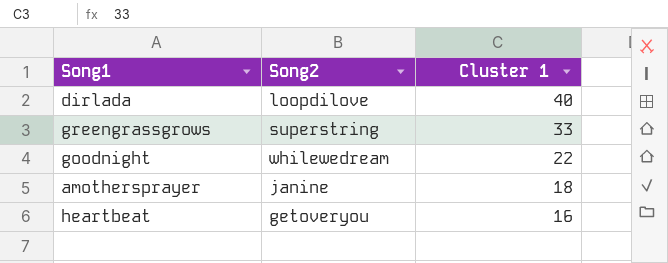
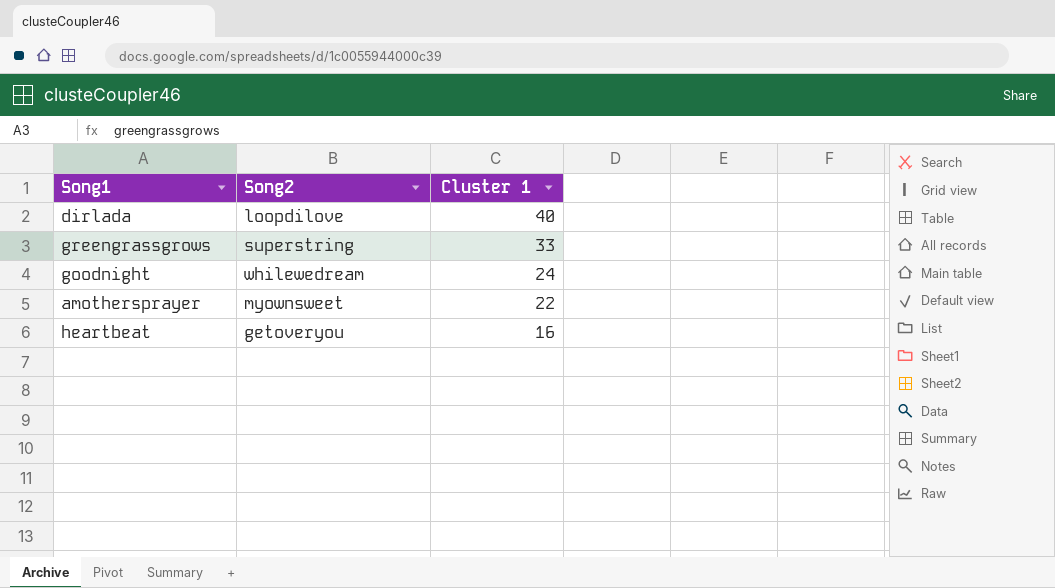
goodnight | Cluster 1: 22 -> 24
amothersprayer | Song2: janine -> myownsweet
amothersprayer | Cluster 1: 18 -> 22

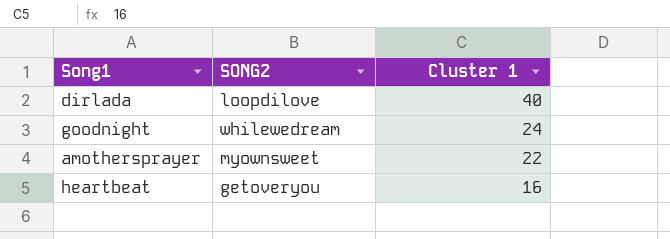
column name: Song2 -> SONG2
row greengrassgrows: superstring | 33 -> none

